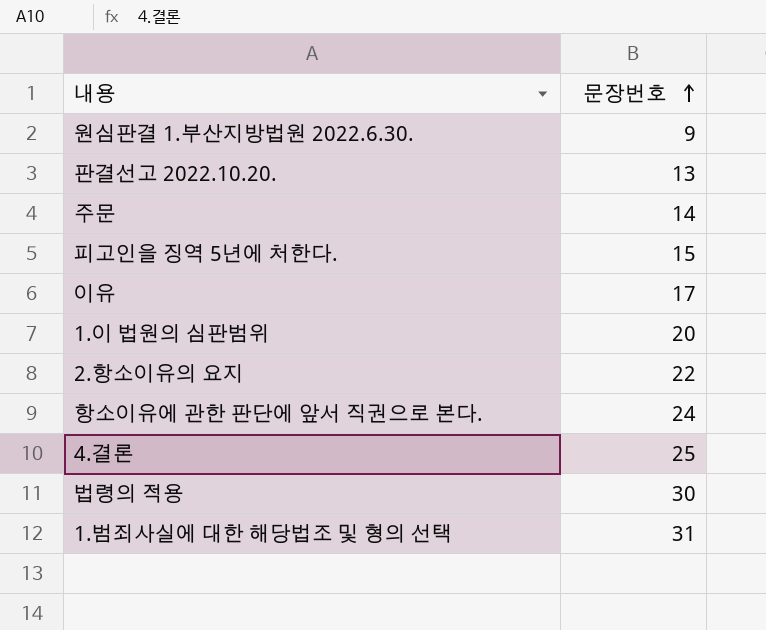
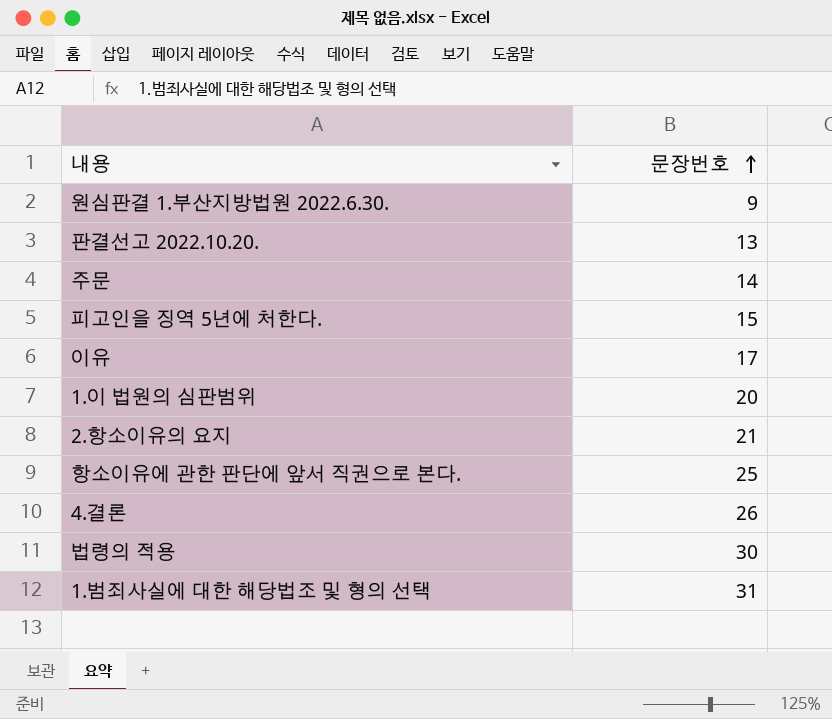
2.항소이유의 요지 | 문장번호: 22 -> 21
항소이유에 관한 판단에 앞서 직권으로 본다. | 문장번호: 24 -> 25
4.결론 | 문장번호: 25 -> 26

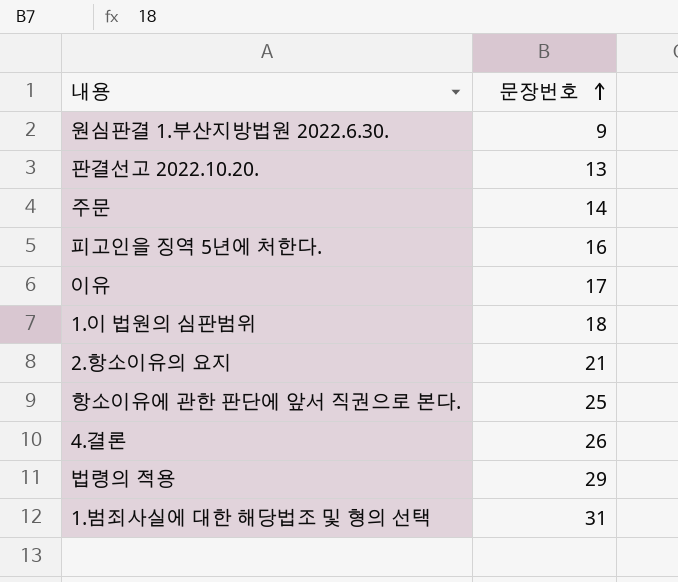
피고인을 징역 5년에 처한다. | 문장번호: 15 -> 16
1.이 법원의 심판범위 | 문장번호: 20 -> 18
법령의 적용 | 문장번호: 30 -> 29

